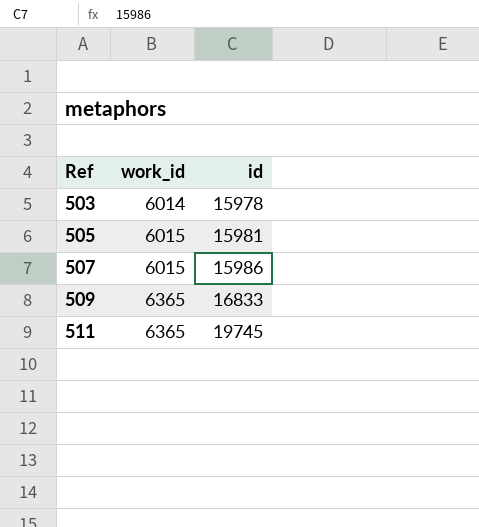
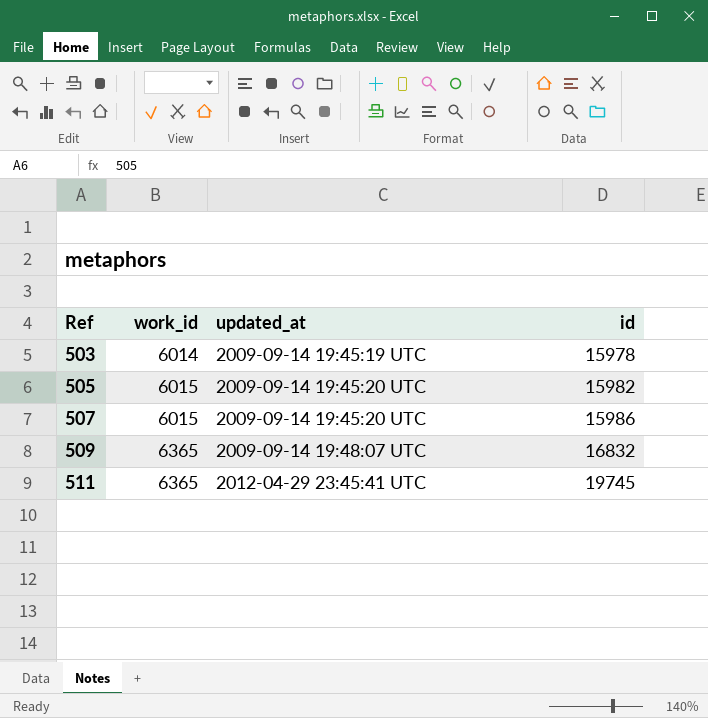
column updated_at | position: none -> 3
505 | id: 15981 -> 15982
509 | id: 16833 -> 16832

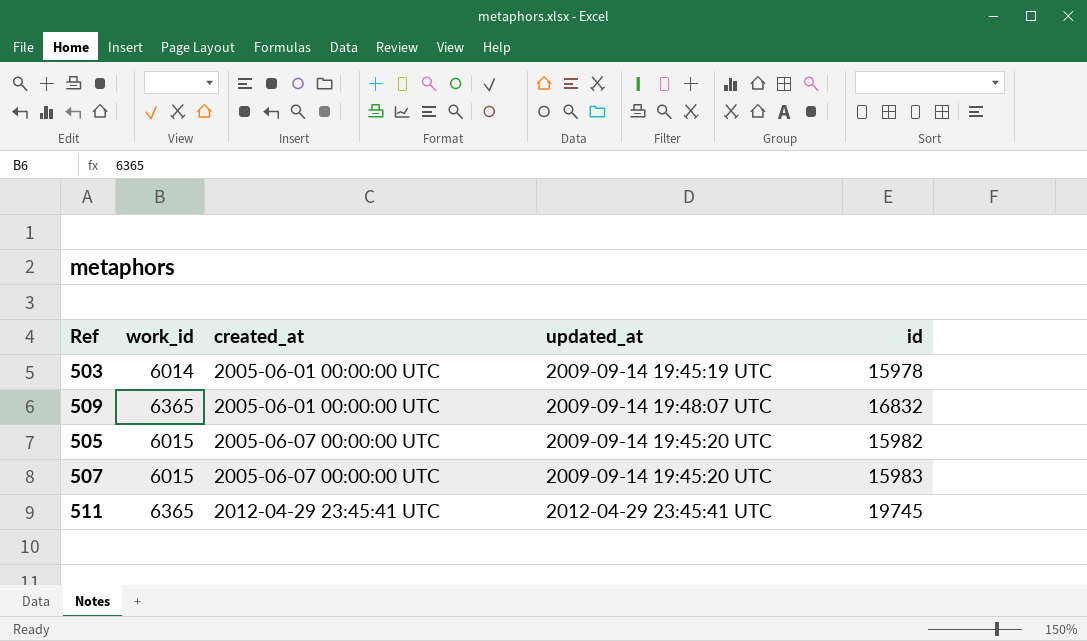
row order: Ref ascending -> created_at ascending
column created_at | position: none -> 3
507 | id: 15986 -> 15983

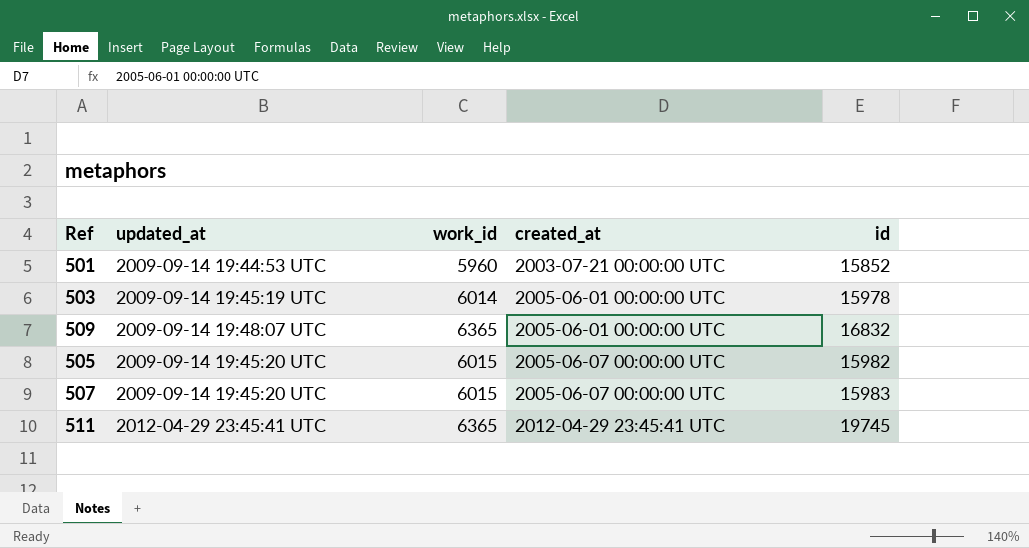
column updated_at | position: 4 -> 2
row 501: none -> 2009-09-14 19:44:53 UTC | 5960 | 2003-07-21 00:00:00 UTC | 15852

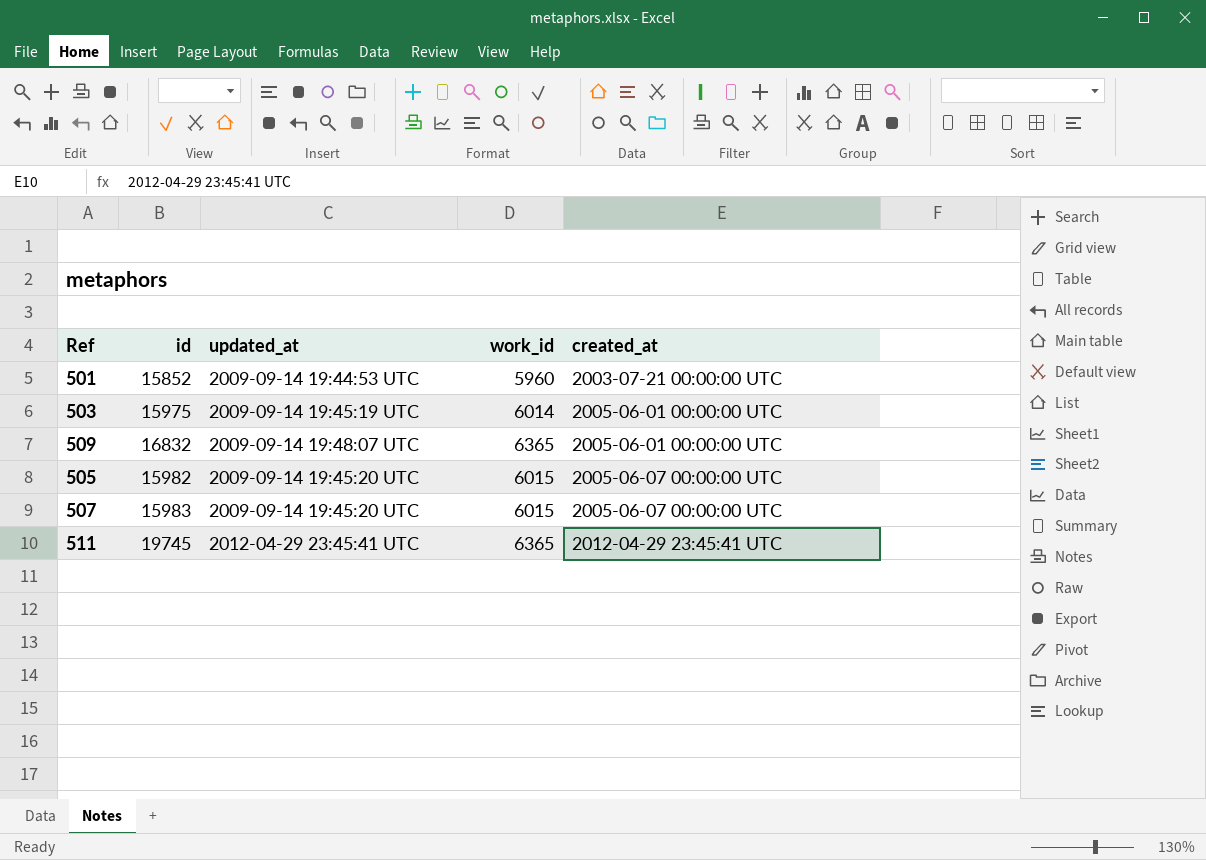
column id | position: 5 -> 2
503 | id: 15978 -> 15975

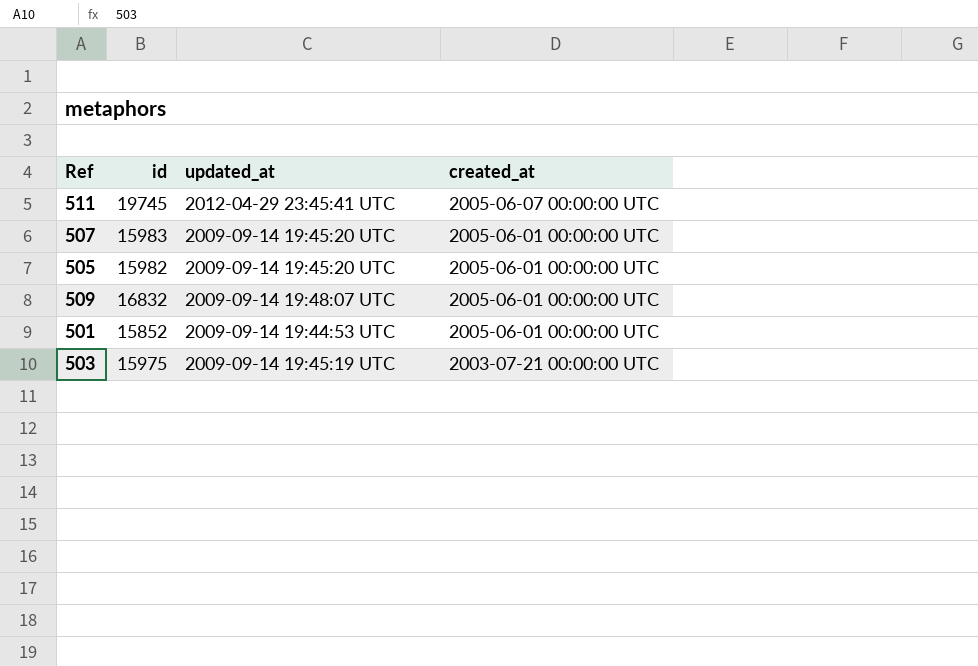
row order: created_at ascending -> created_at descending
column work_id | position: 4 -> none
511 | created_at: 2012-04-29 23:45:41 UTC -> 2005-06-07 00:00:00 UTC
507 | created_at: 2005-06-07 00:00:00 UTC -> 2005-06-01 00:00:00 UTC
505 | created_at: 2005-06-07 00:00:00 UTC -> 2005-06-01 00:00:00 UTC
501 | created_at: 2003-07-21 00:00:00 UTC -> 2005-06-01 00:00:00 UTC
503 | created_at: 2005-06-01 00:00:00 UTC -> 2003-07-21 00:00:00 UTC

